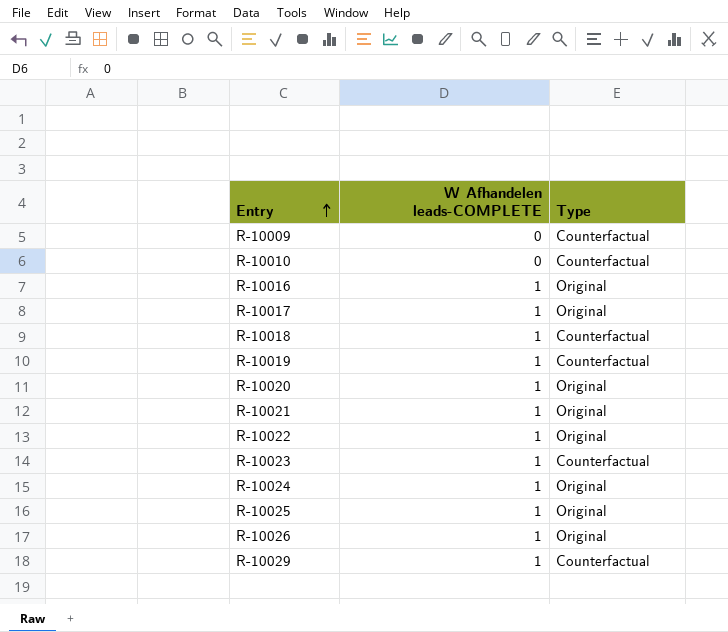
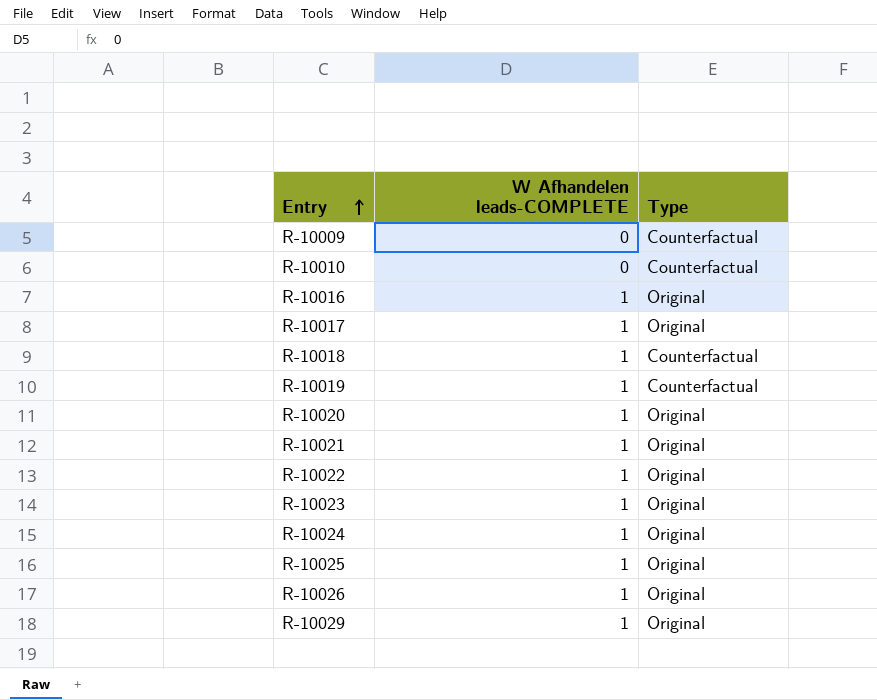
R-10023 | Type: Counterfactual -> Original
R-10029 | Type: Counterfactual -> Original

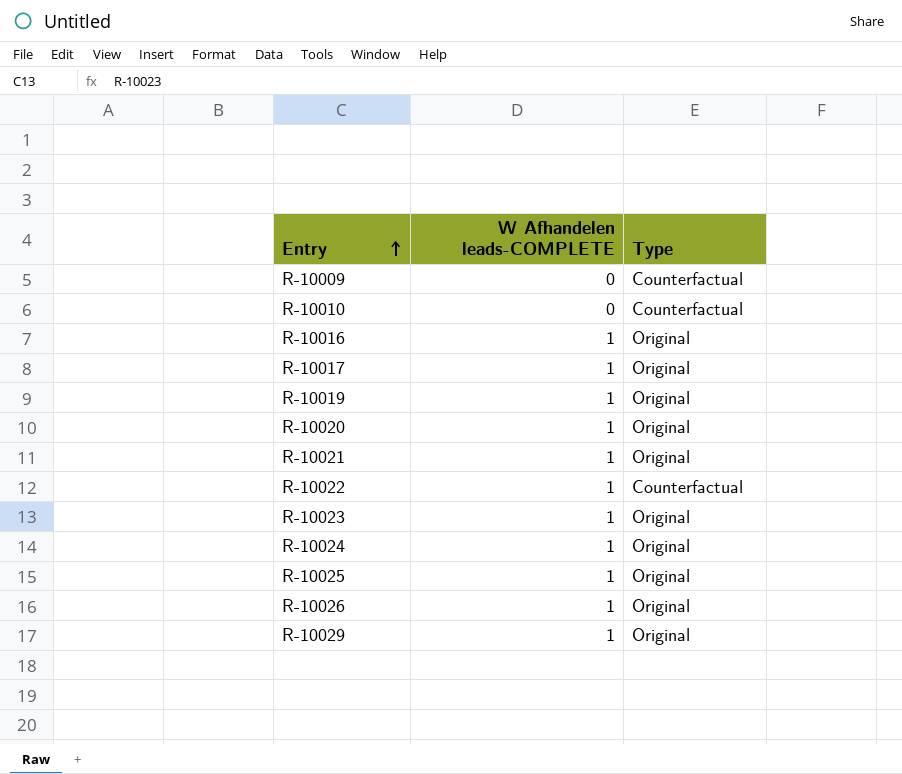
row R-10018: 1 | Counterfactual -> none
R-10019 | Type: Counterfactual -> Original
R-10022 | Type: Original -> Counterfactual

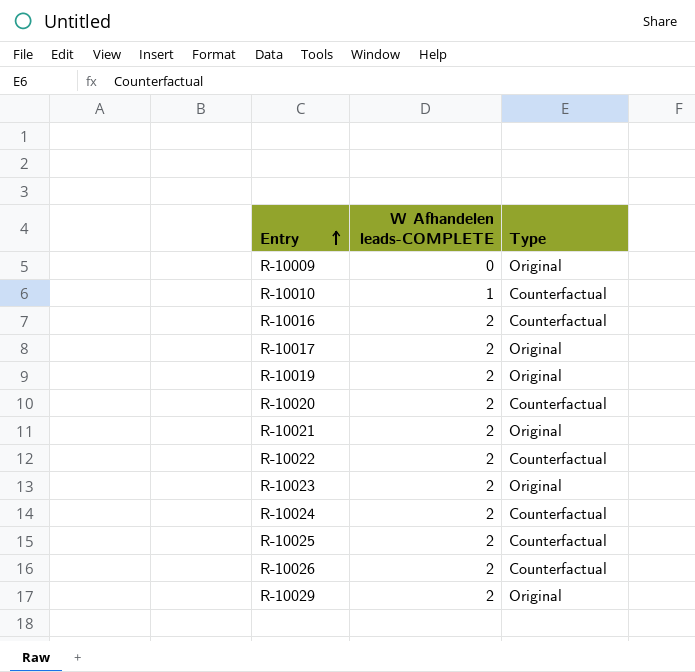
R-10009 | Type: Counterfactual -> Original
R-10010 | W Afhandelen leads-COMPLETE: 0 -> 1
R-10016 | W Afhandelen leads-COMPLETE: 1 -> 2
R-10016 | Type: Original -> Counterfactual
R-10017 | W Afhandelen leads-COMPLETE: 1 -> 2
R-10019 | W Afhandelen leads-COMPLETE: 1 -> 2
R-10020 | W Afhandelen leads-COMPLETE: 1 -> 2
R-10020 | Type: Original -> Counterfactual
R-10021 | W Afhandelen leads-COMPLETE: 1 -> 2
R-10022 | W Afhandelen leads-COMPLETE: 1 -> 2
R-10023 | W Afhandelen leads-COMPLETE: 1 -> 2
R-10024 | W Afhandelen leads-COMPLETE: 1 -> 2
R-10024 | Type: Original -> Counterfactual
R-10025 | W Afhandelen leads-COMPLETE: 1 -> 2
R-10025 | Type: Original -> Counterfactual
R-10026 | W Afhandelen leads-COMPLETE: 1 -> 2
R-10026 | Type: Original -> Counterfactual
R-10029 | W Afhandelen leads-COMPLETE: 1 -> 2

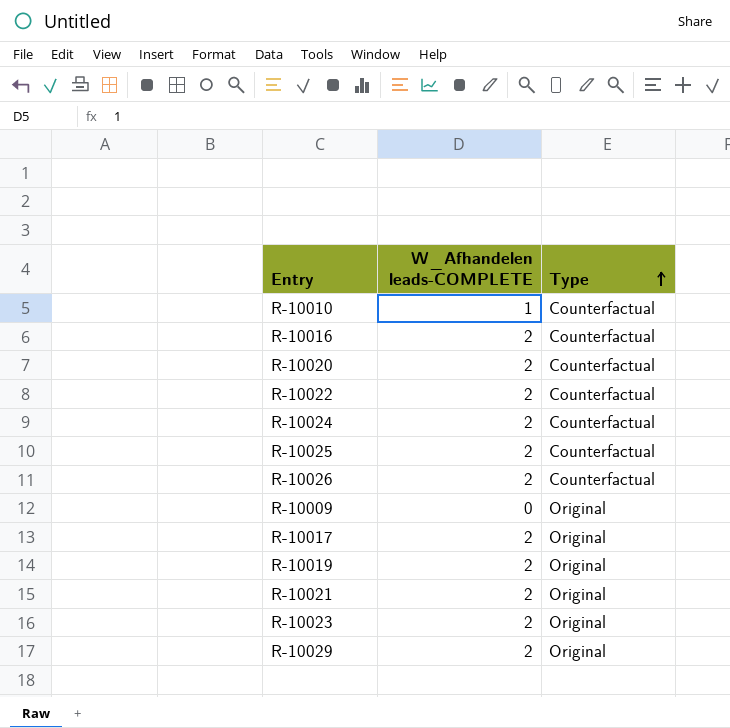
row order: Entry ascending -> Type ascending
column name: W Afhandelen leads-COMPLETE -> W_Afhandelen leads-COMPLETE

